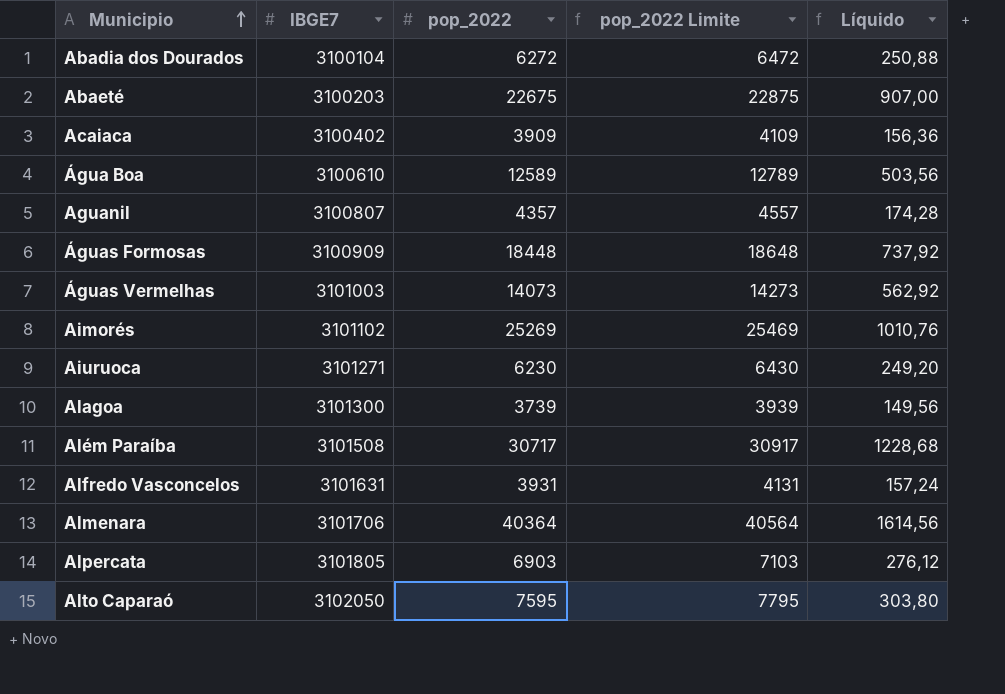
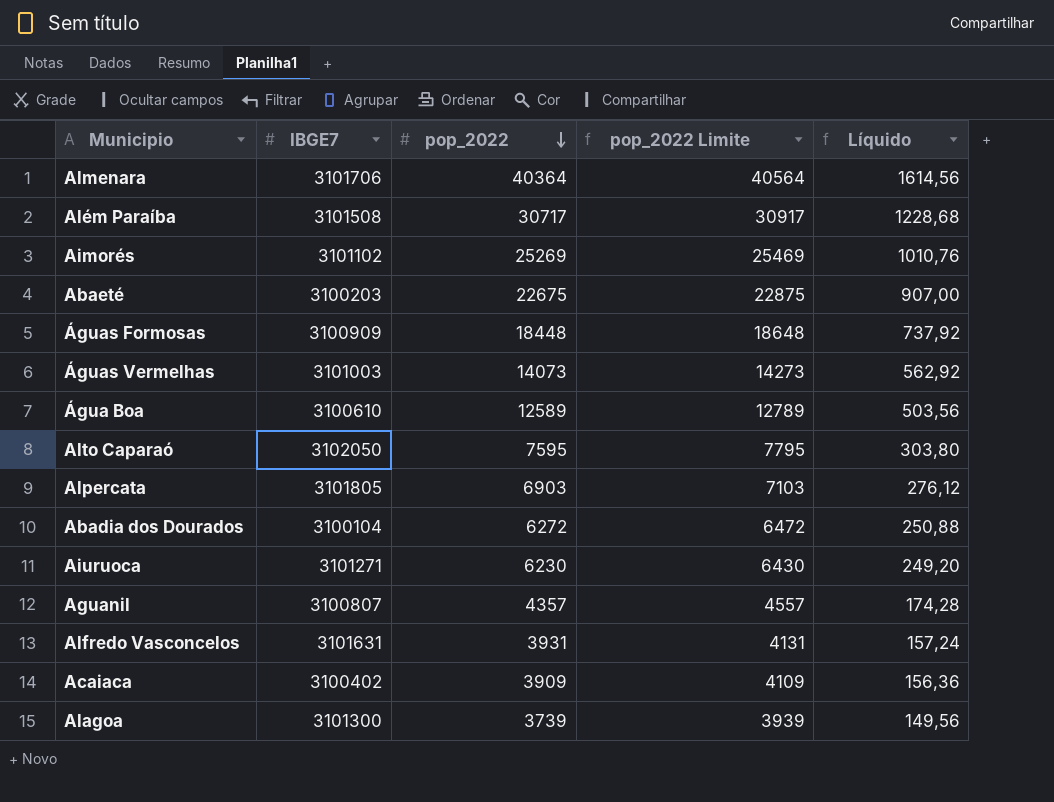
row order: Municipio ascending -> pop_2022 descending

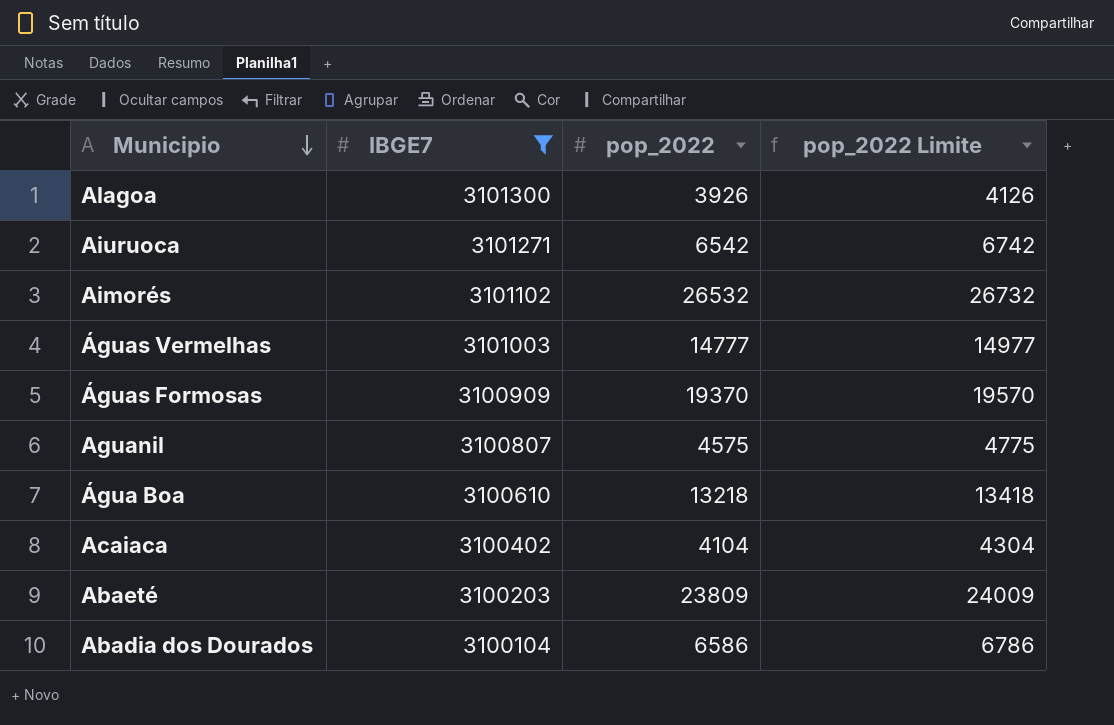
filter: none -> IBGE7 <= 3101300
row order: pop_2022 descending -> Municipio descending
column Líquido | formula: [pop_2022] * 0,04 -> none
Alagoa | pop_2022: 3739 -> 3926
Alagoa | pop_2022 Limite: 3939 -> 4126
Aiuruoca | pop_2022: 6230 -> 6542
Aiuruoca | pop_2022 Limite: 6430 -> 6742
Aimorés | pop_2022: 25269 -> 26532
Aimorés | pop_2022 Limite: 25469 -> 26732
Águas Vermelhas | pop_2022: 14073 -> 14777
Águas Vermelhas | pop_2022 Limite: 14273 -> 14977
Águas Formosas | pop_2022: 18448 -> 19370
Águas Formosas | pop_2022 Limite: 18648 -> 19570
Aguanil | pop_2022: 4357 -> 4575
Aguanil | pop_2022 Limite: 4557 -> 4775
Água Boa | pop_2022: 12589 -> 13218
Água Boa | pop_2022 Limite: 12789 -> 13418
Acaiaca | pop_2022: 3909 -> 4104
Acaiaca | pop_2022 Limite: 4109 -> 4304
Abaeté | pop_2022: 22675 -> 23809
Abaeté | pop_2022 Limite: 22875 -> 24009
Abadia dos Dourados | pop_2022: 6272 -> 6586
Abadia dos Dourados | pop_2022 Limite: 6472 -> 6786

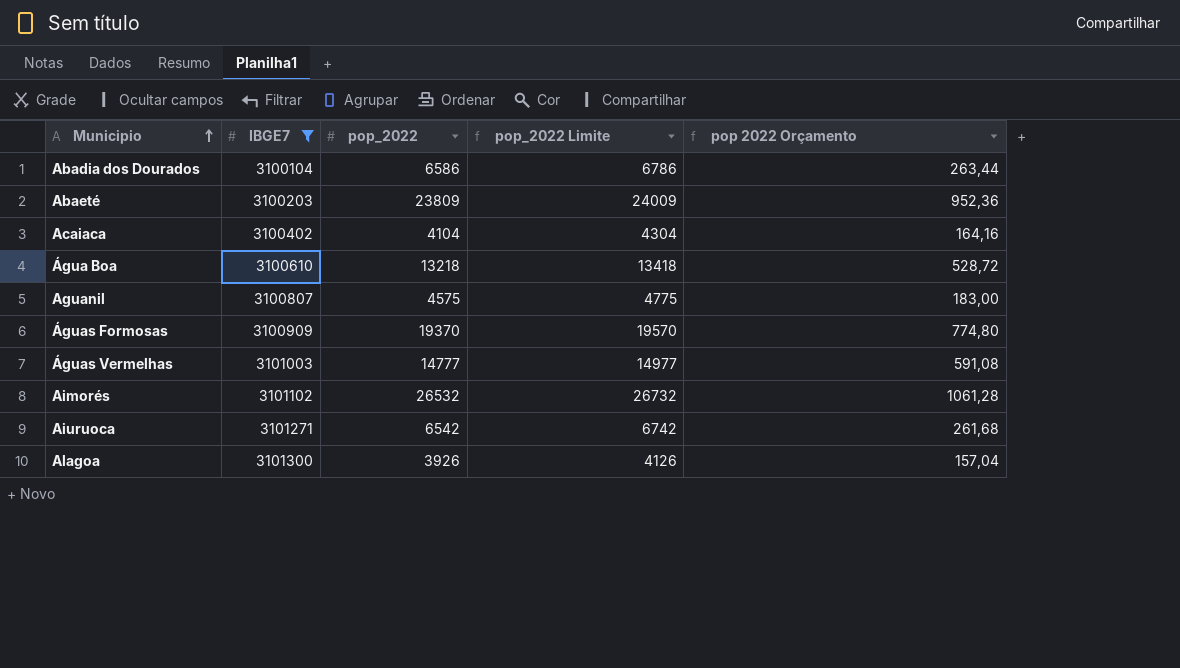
row order: Municipio descending -> Municipio ascending
column pop 2022 Orçamento | formula: none -> [pop_2022] * 0,04

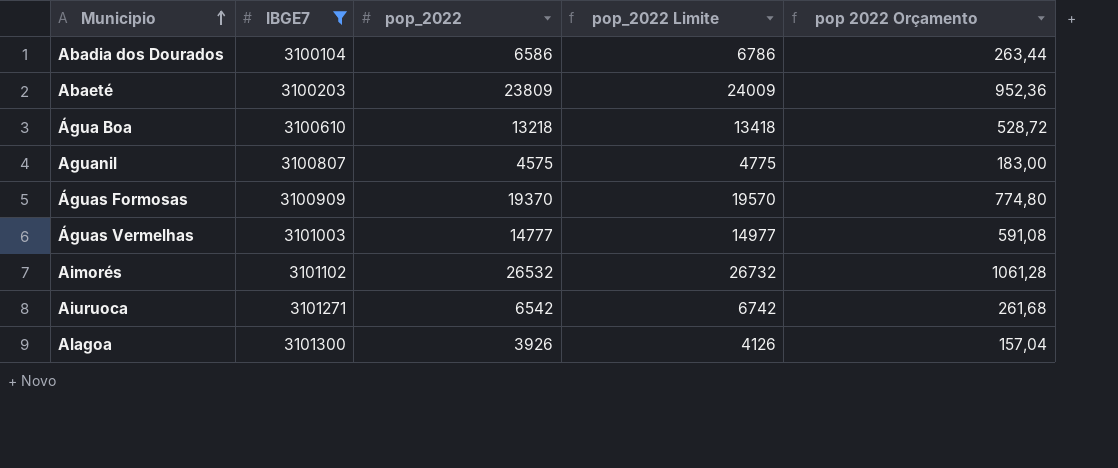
row Acaiaca: 3100402 | 4104 | 4304 | 164,16 -> none

